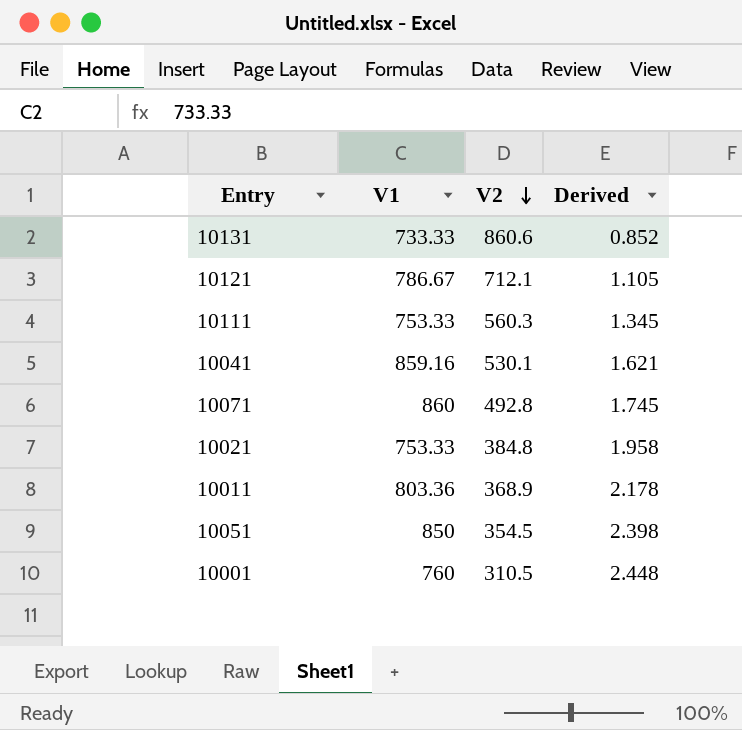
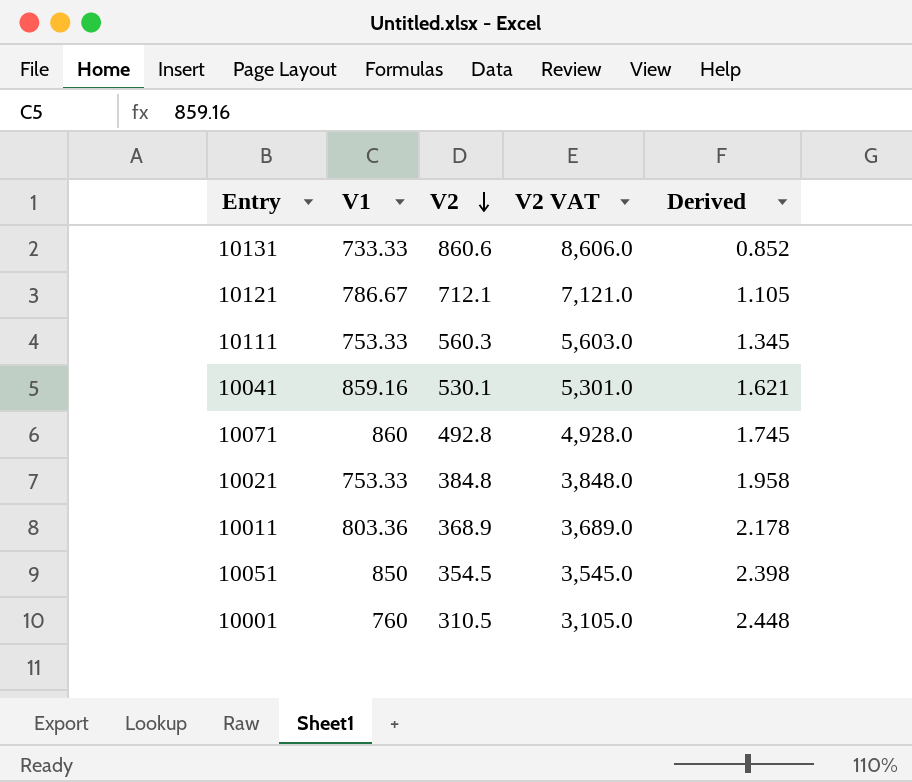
column V2 VAT | formula: none -> [V2] * 10

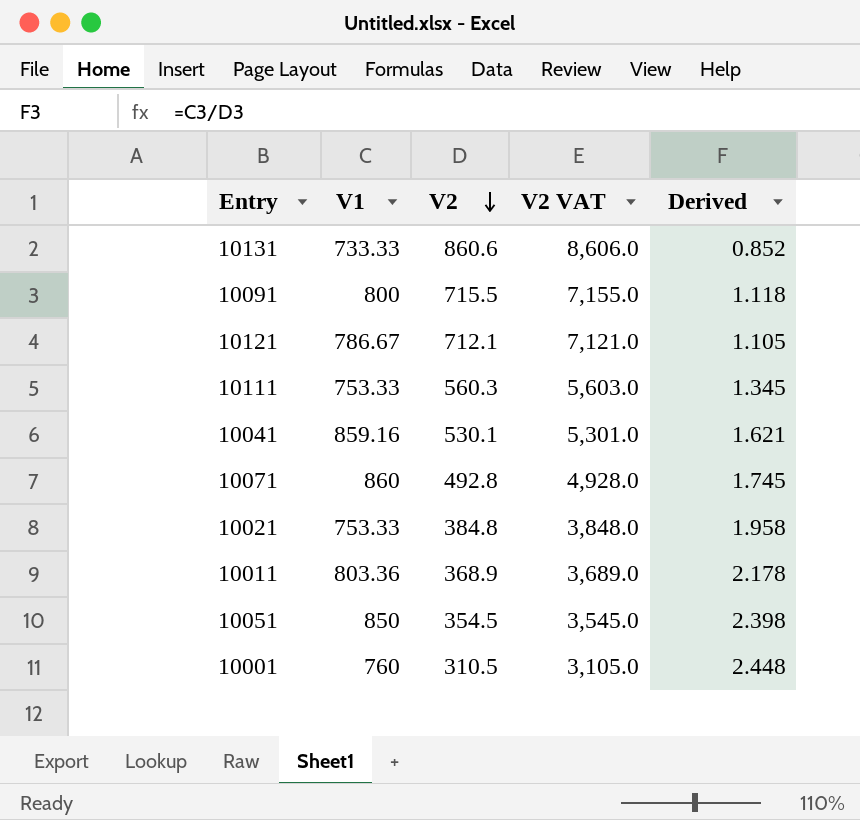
row 10091: none -> 800 | 715.5 | 7,155.0 | 1.118

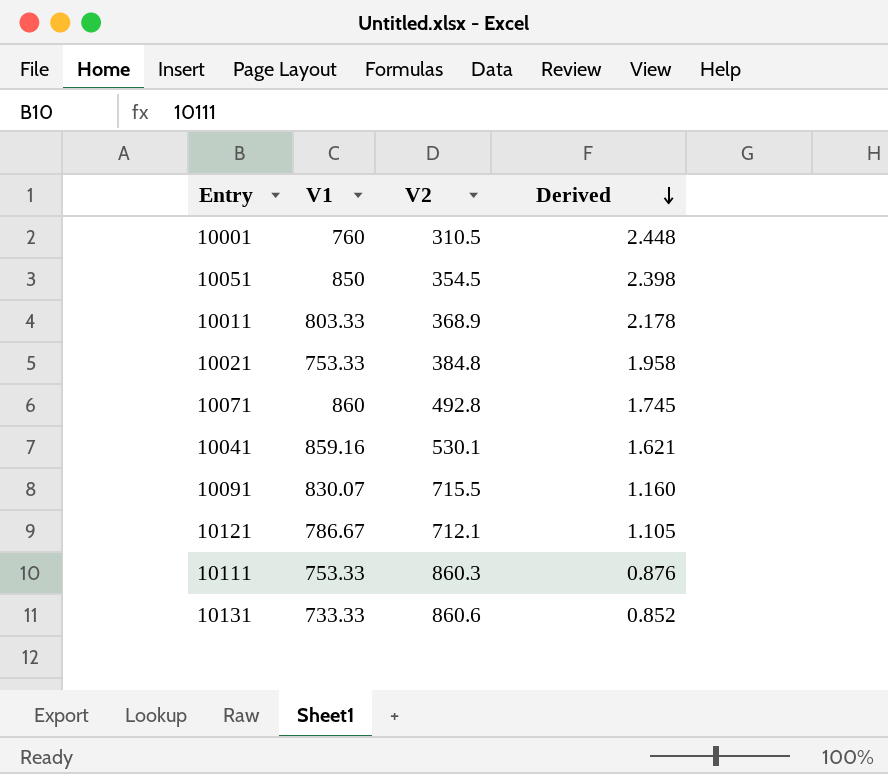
row order: V2 descending -> Derived descending
column V2 VAT | formula: [V2] * 10 -> none
10011 | V1: 803.36 -> 803.33
10091 | V1: 800 -> 830.07
10091 | Derived: 1.118 -> 1.160
10111 | V2: 560.3 -> 860.3
10111 | Derived: 1.345 -> 0.876

